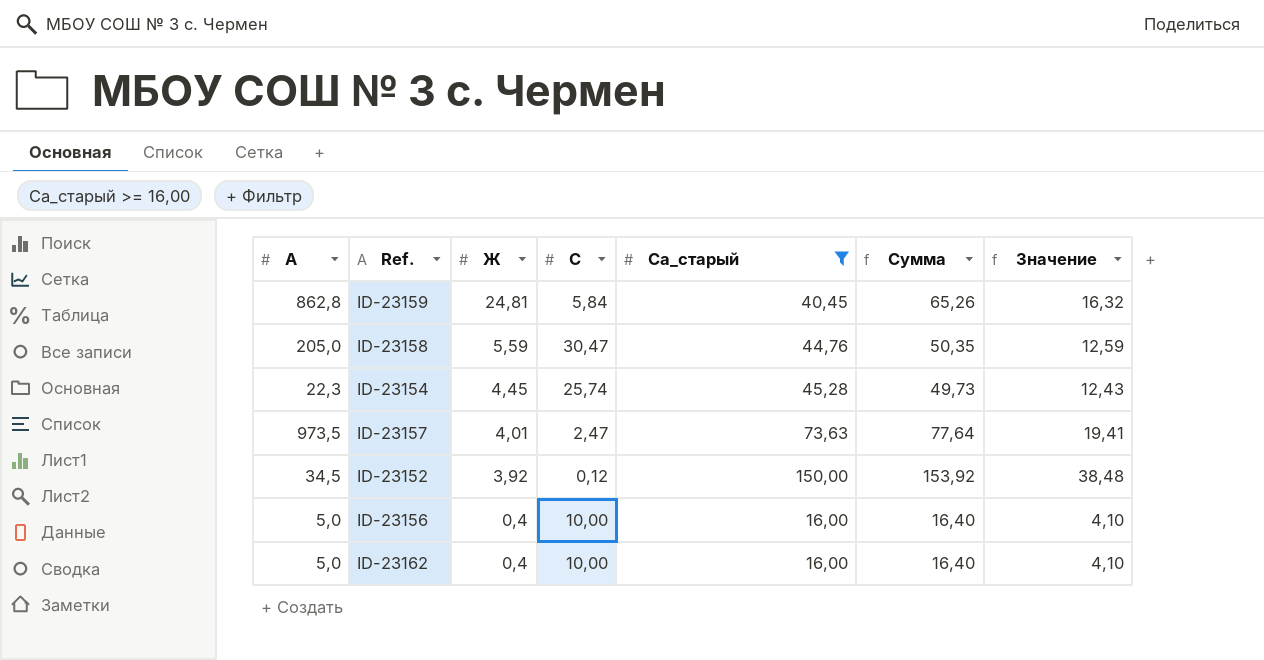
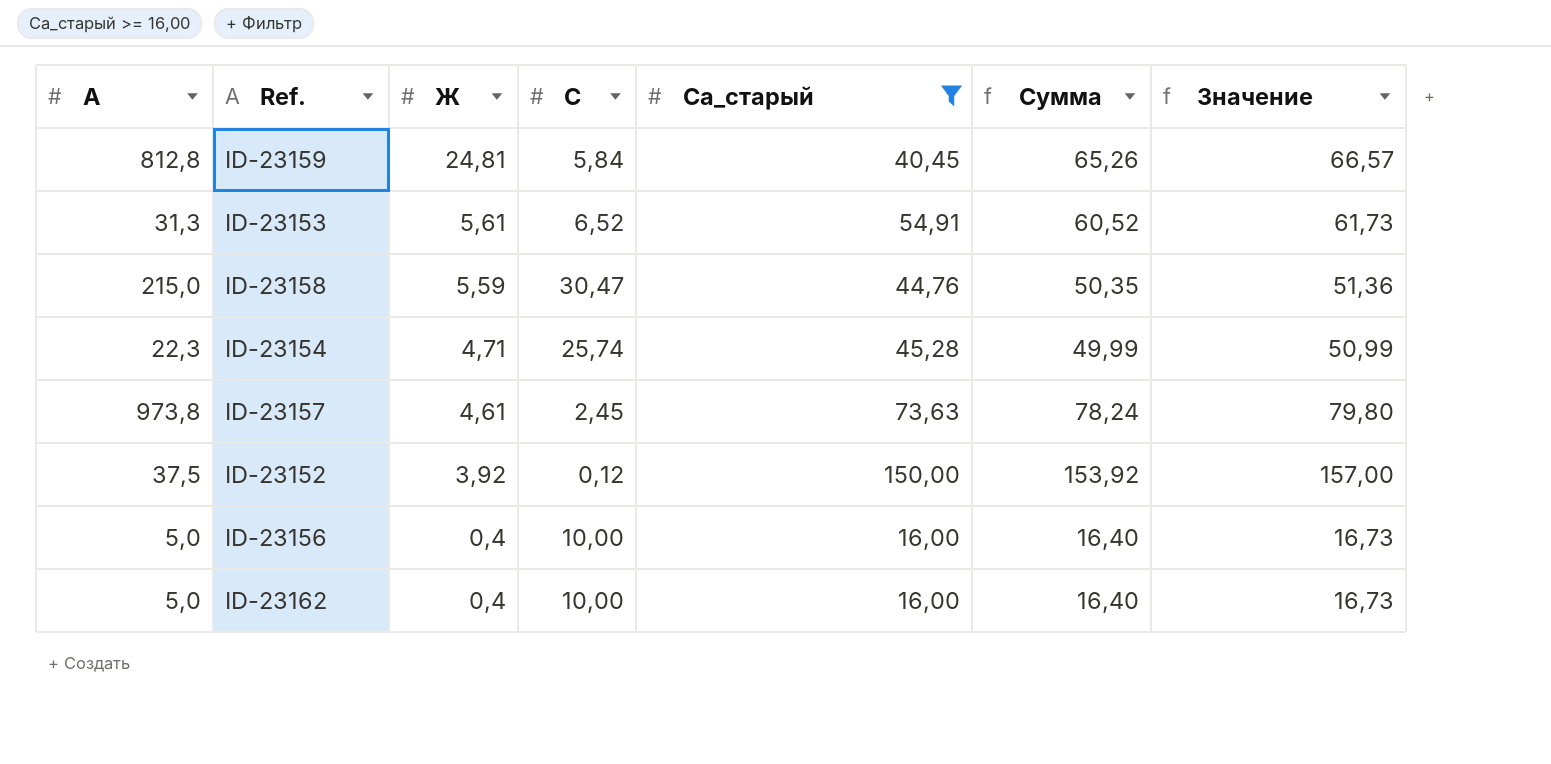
column Значение | formula: [Сумма] * 0,25 -> [Сумма] * 1,02
ID-23159 | A: 862,8 -> 812,8
row ID-23153: none -> 31,3 | 5,61 | 6,52 | 54,91 | 60,52 | 61,73
ID-23158 | A: 205,0 -> 215,0
ID-23154 | Ж: 4,45 -> 4,71
ID-23154 | Сумма: 49,73 -> 49,99
ID-23157 | A: 973,5 -> 973,8
ID-23157 | Ж: 4,01 -> 4,61
ID-23157 | C: 2,47 -> 2,45
ID-23157 | Сумма: 77,64 -> 78,24
ID-23152 | A: 34,5 -> 37,5

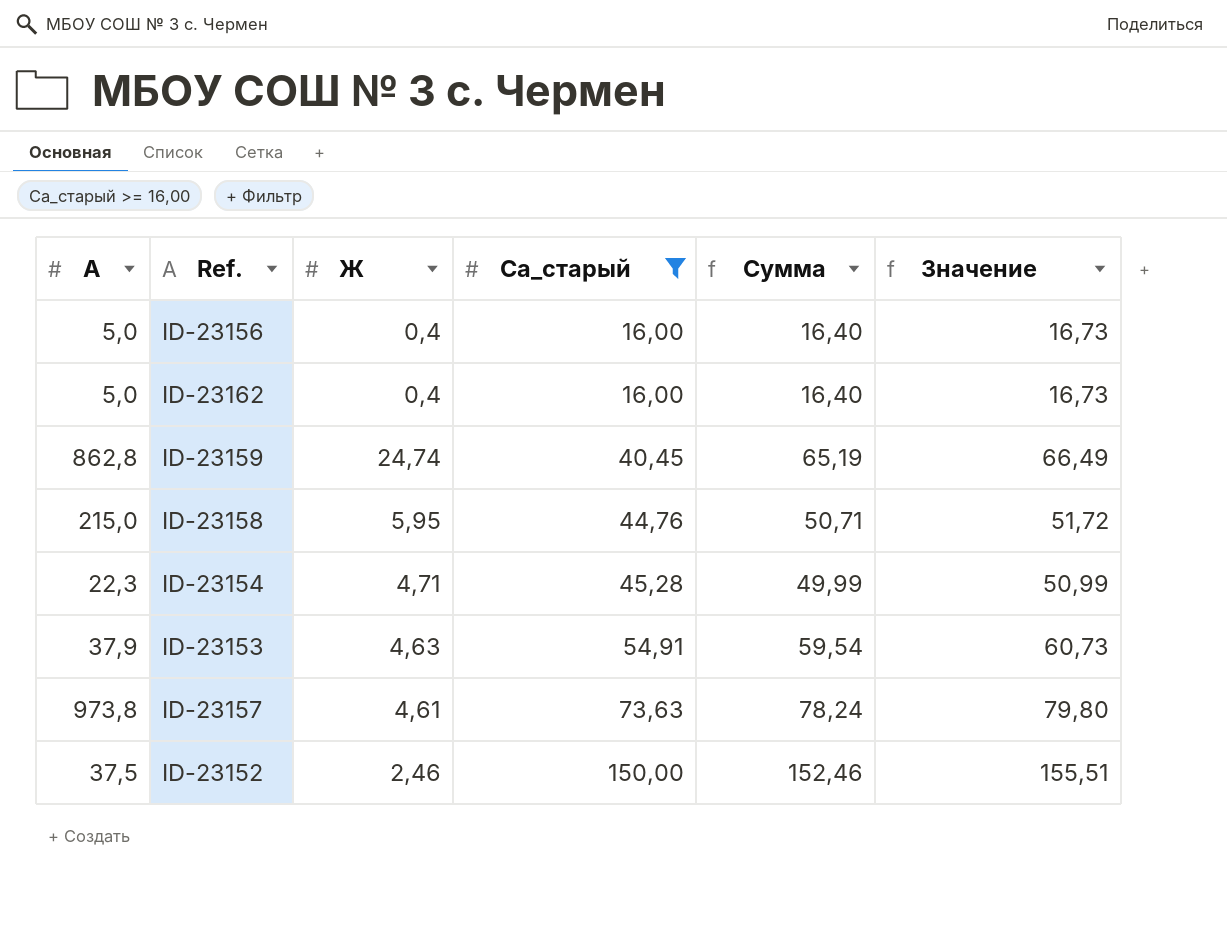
row order: Ж descending -> Ca_старый ascending
column C | position: 4 -> none
ID-23159 | A: 812,8 -> 862,8
ID-23159 | Ж: 24,81 -> 24,74
ID-23159 | Сумма: 65,26 -> 65,19
ID-23159 | Значение: 66,57 -> 66,49
ID-23158 | Ж: 5,59 -> 5,95
ID-23158 | Сумма: 50,35 -> 50,71
ID-23158 | Значение: 51,36 -> 51,72
ID-23153 | A: 31,3 -> 37,9
ID-23153 | Ж: 5,61 -> 4,63
ID-23153 | Сумма: 60,52 -> 59,54
ID-23153 | Значение: 61,73 -> 60,73
ID-23152 | Ж: 3,92 -> 2,46
ID-23152 | Сумма: 153,92 -> 152,46
ID-23152 | Значение: 157,00 -> 155,51

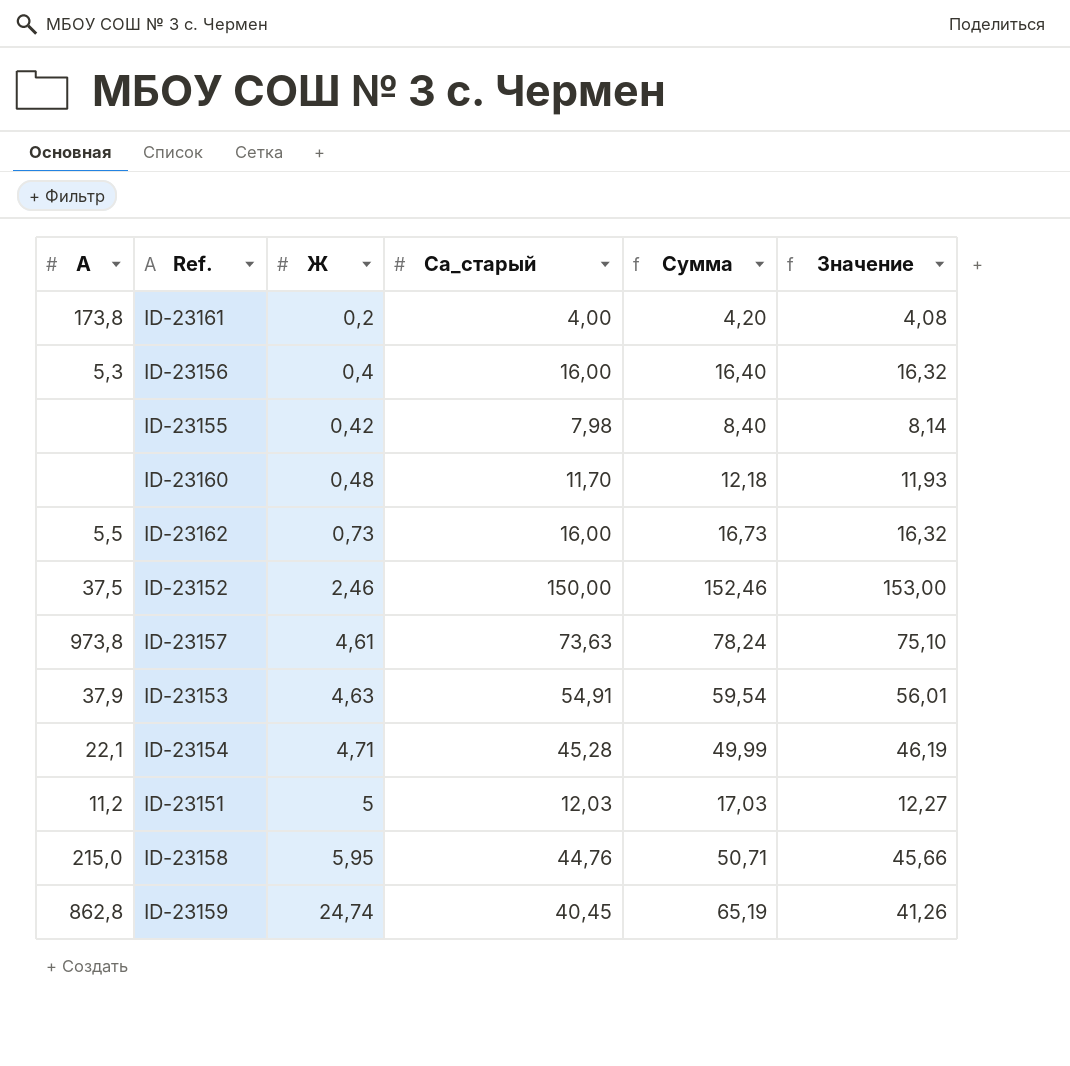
filter: Ca_старый >= 16,00 -> none
row order: Ca_старый ascending -> Ж ascending
column Значение | formula: [Сумма] * 1,02 -> [Ca_старый] * 1,02
ID-23156 | A: 5,0 -> 5,3
ID-23162 | A: 5,0 -> 5,5
ID-23162 | Ж: 0,4 -> 0,73
ID-23162 | Сумма: 16,40 -> 16,73
ID-23154 | A: 22,3 -> 22,1

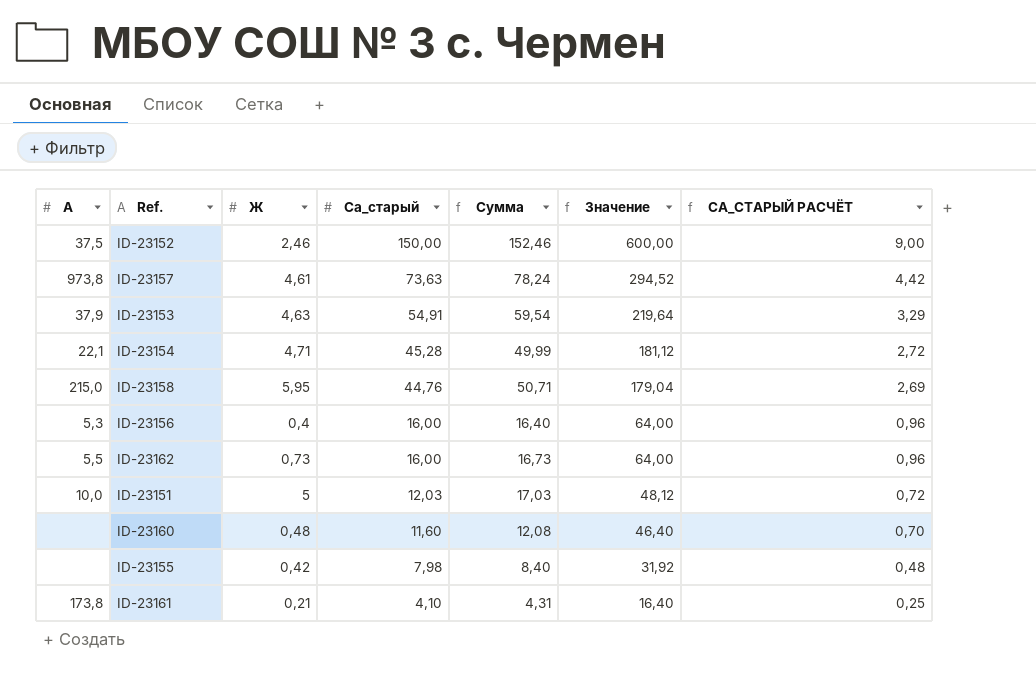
row order: Ж ascending -> Ca_старый descending
column Значение | formula: [Ca_старый] * 1,02 -> [Ca_старый] * 4
column CA_СТАРЫЙ РАСЧЁТ | formula: none -> [Ca_старый] * 0,06
row ID-23159: 862,8 | 24,74 | 40,45 | 65,19 | 41,26 -> none
ID-23151 | A: 11,2 -> 10,0
ID-23160 | Ca_старый: 11,70 -> 11,60
ID-23160 | Сумма: 12,18 -> 12,08
ID-23161 | Ж: 0,2 -> 0,21
ID-23161 | Ca_старый: 4,00 -> 4,10
ID-23161 | Сумма: 4,20 -> 4,31

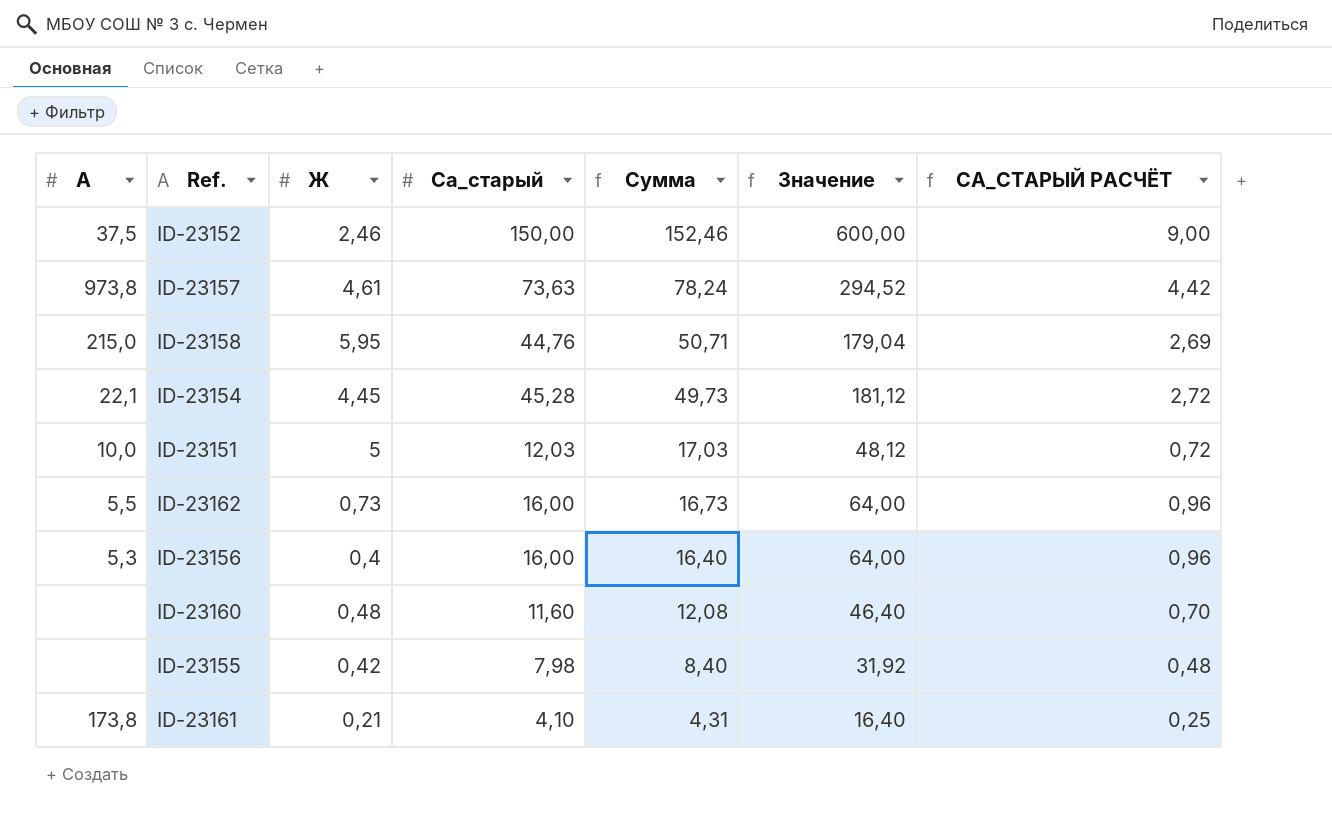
row order: Ca_старый descending -> Сумма descending
row ID-23153: 37,9 | 4,63 | 54,91 | 59,54 | 219,64 | 3,29 -> none
ID-23154 | Ж: 4,71 -> 4,45
ID-23154 | Сумма: 49,99 -> 49,73

